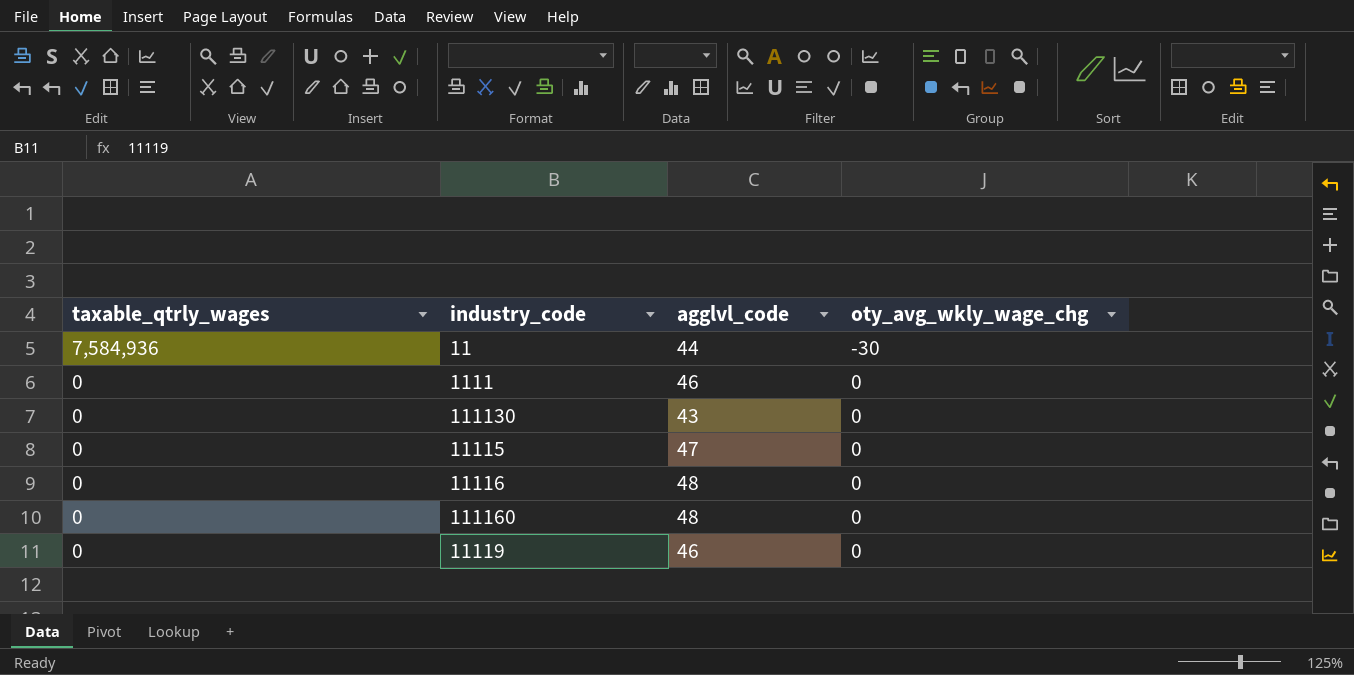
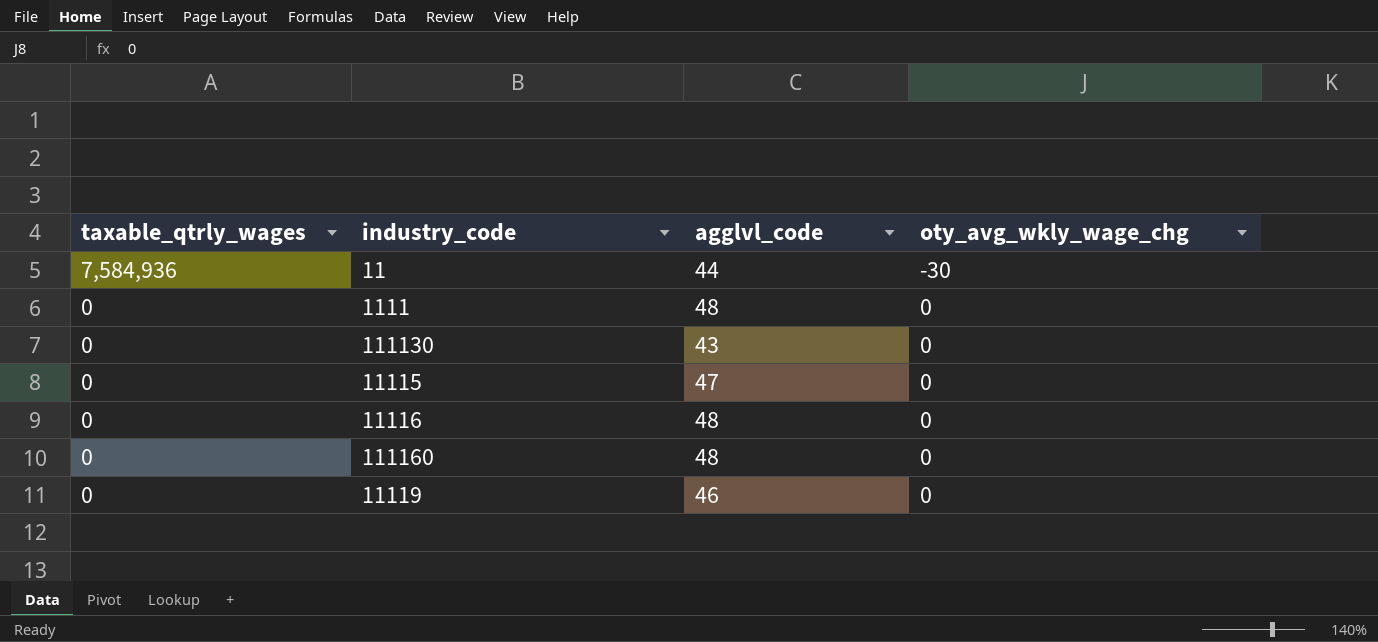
1111 | agglvl_code: 46 -> 48

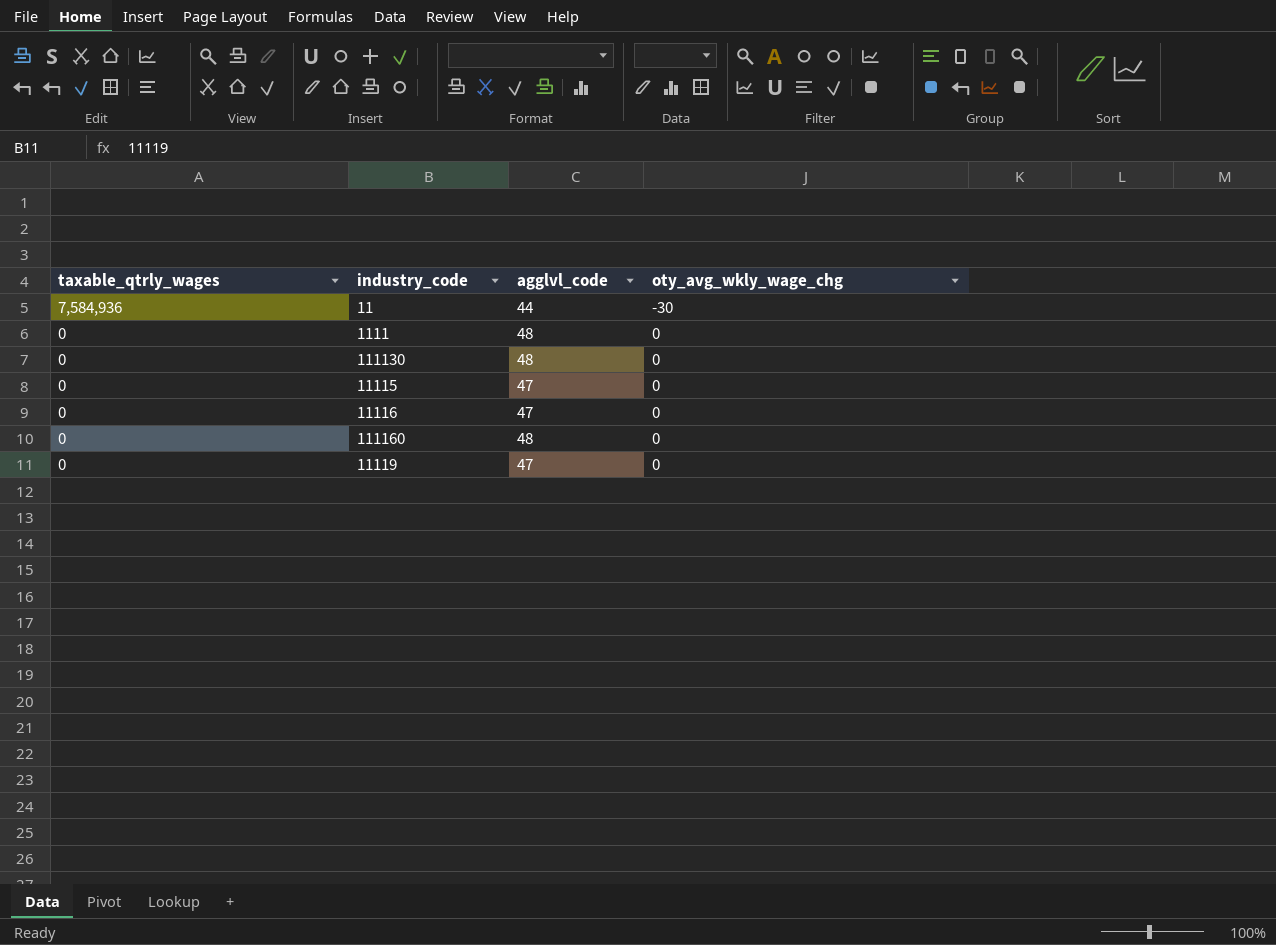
111130 | agglvl_code: 43 -> 48
11116 | agglvl_code: 48 -> 47
11119 | agglvl_code: 46 -> 47

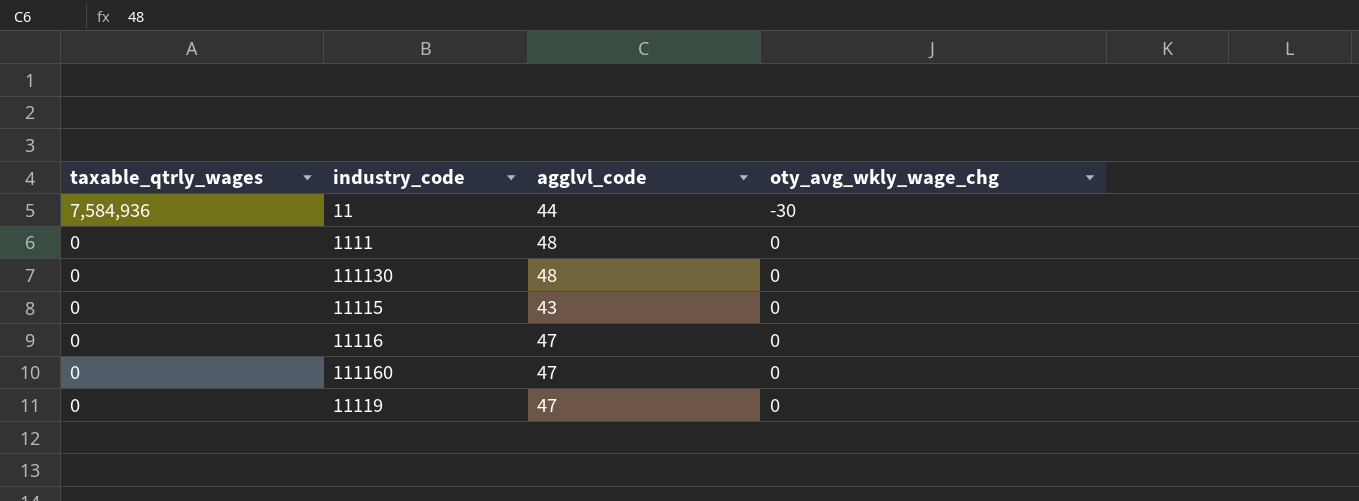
11115 | agglvl_code: 47 -> 43
111160 | agglvl_code: 48 -> 47

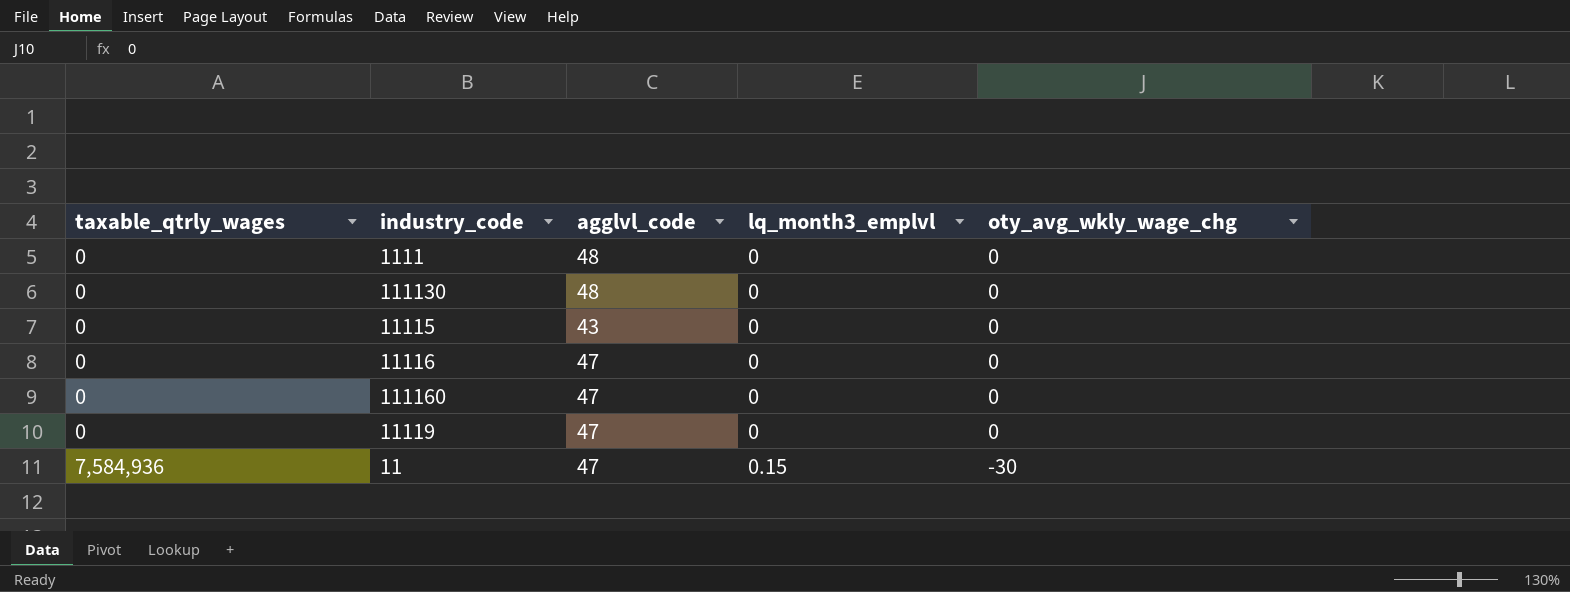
row order: taxable_qtrly_wages descending -> taxable_qtrly_wages ascending
column lq_month3_emplvl | position: none -> 4
11 | agglvl_code: 44 -> 47

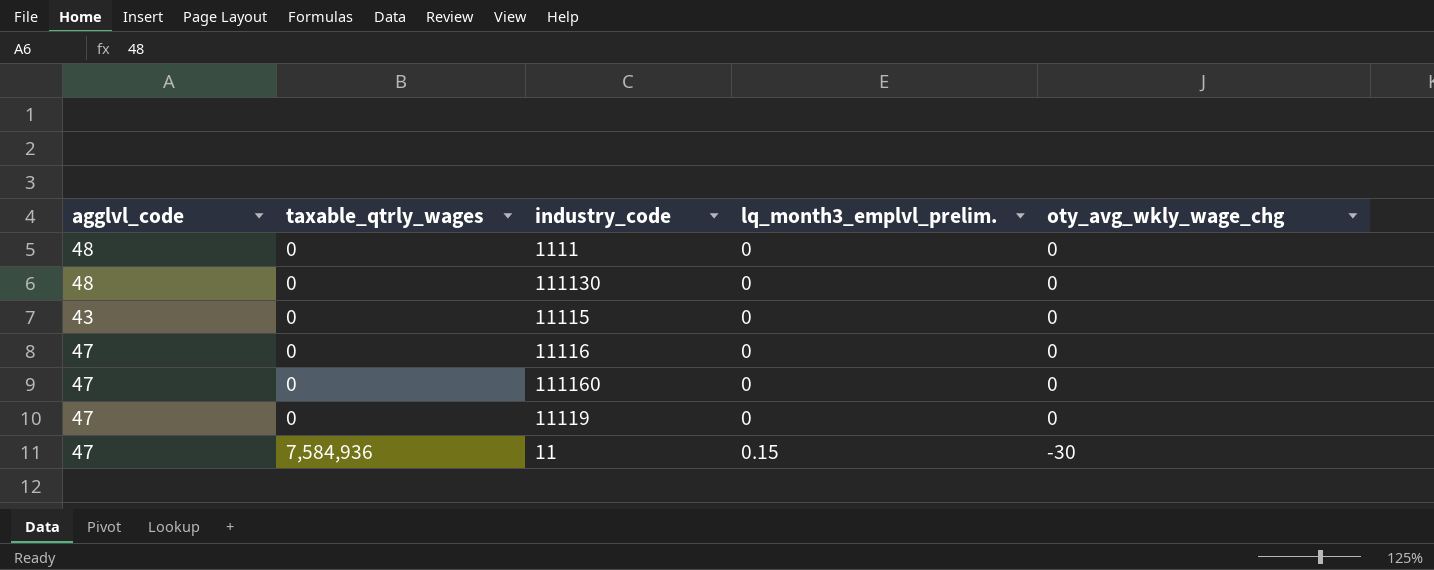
column agglvl_code | position: 3 -> 1
column name: lq_month3_emplvl -> lq_month3_emplvl_prelim.

